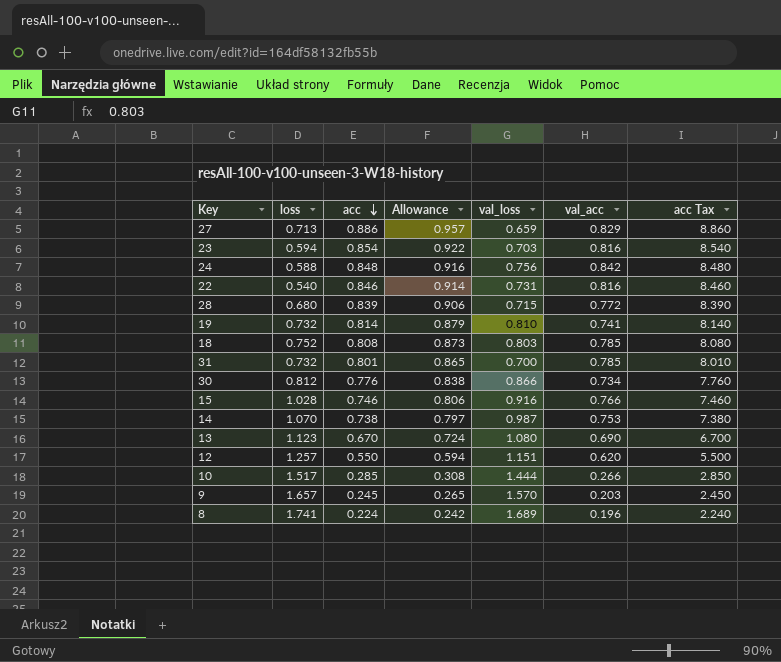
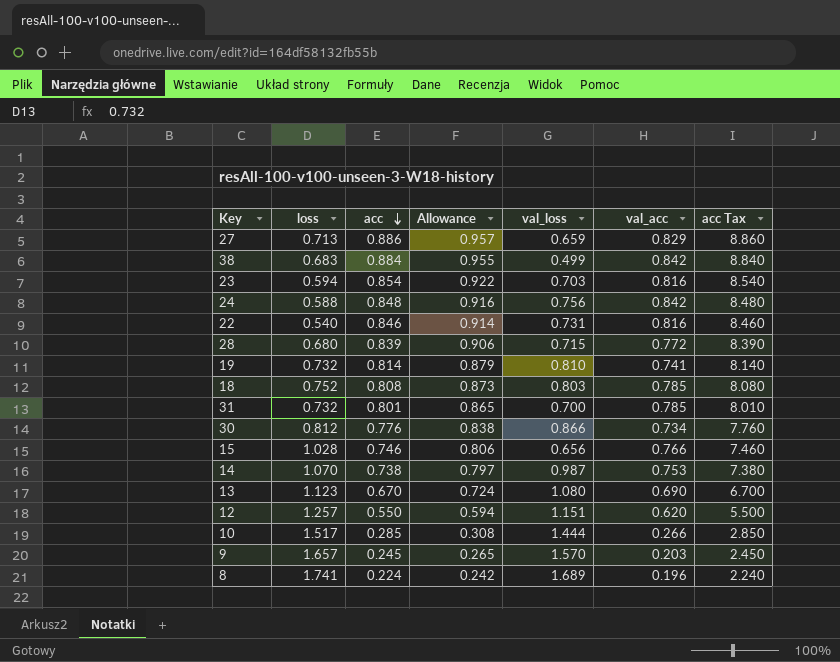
row 38: none -> 0.683 | 0.884 | 0.955 | 0.499 | 0.842 | 8.840
15 | val_loss: 0.916 -> 0.656

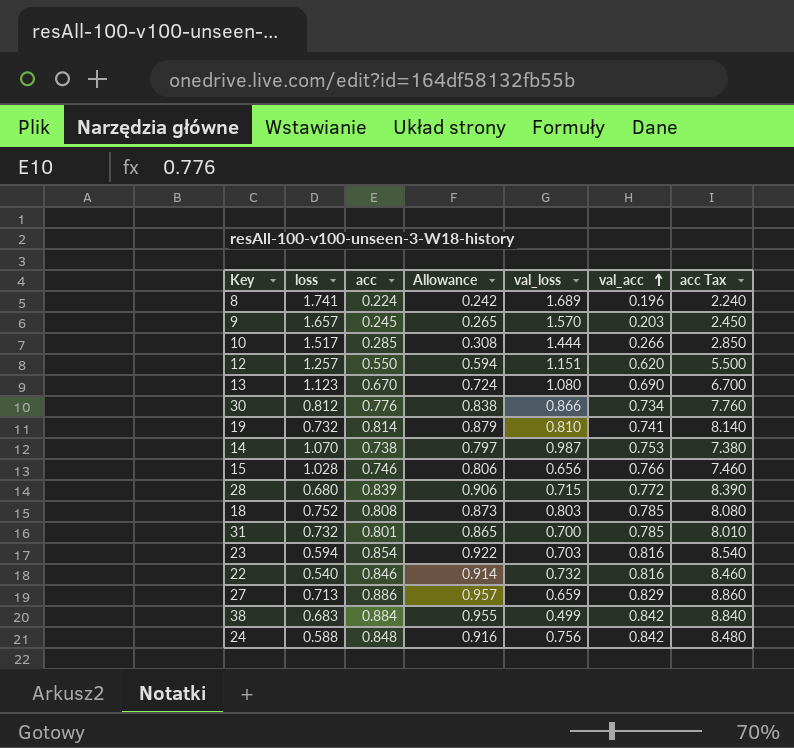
row order: acc descending -> val_acc ascending
22 | val_loss: 0.731 -> 0.732

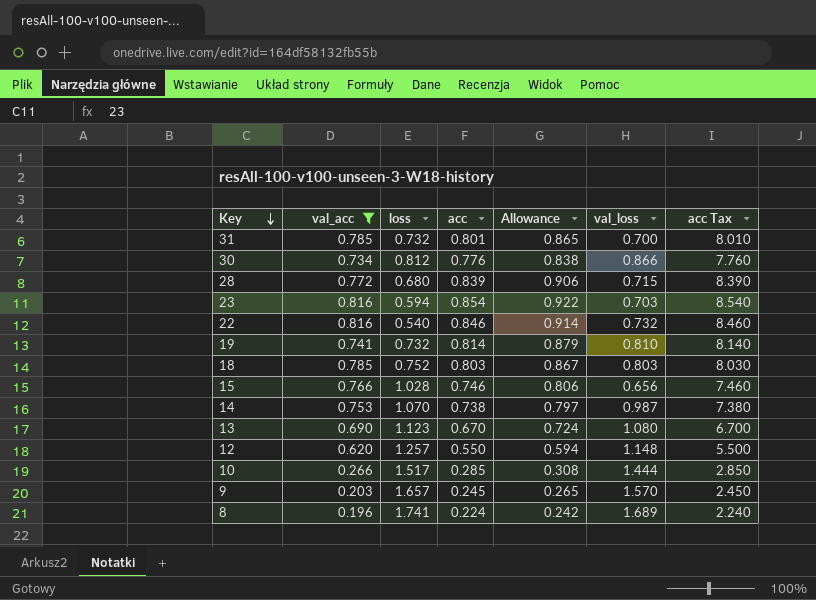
filter: none -> val_acc <= 0.816
row order: val_acc ascending -> Key descending
column val_acc | position: 6 -> 2
18 | acc: 0.808 -> 0.803
18 | Allowance: 0.873 -> 0.867
18 | acc Tax: 8.080 -> 8.030
12 | val_loss: 1.151 -> 1.148

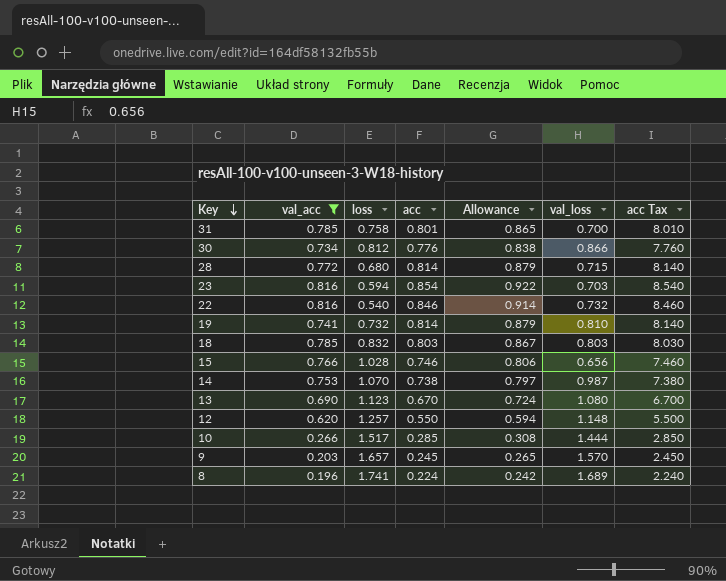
31 | loss: 0.732 -> 0.758
28 | acc: 0.839 -> 0.814
28 | Allowance: 0.906 -> 0.879
28 | acc Tax: 8.390 -> 8.140
18 | loss: 0.752 -> 0.832

